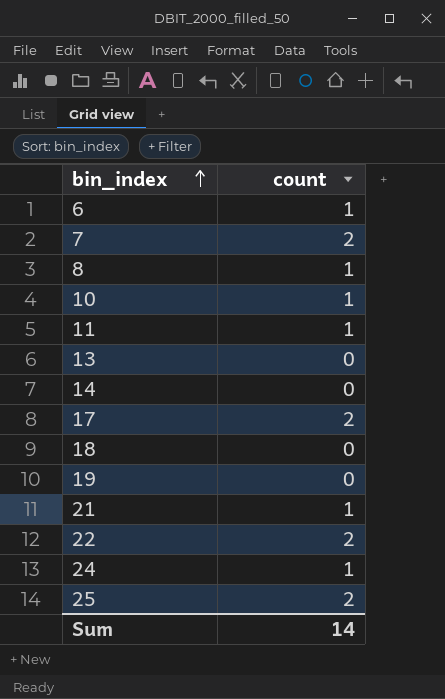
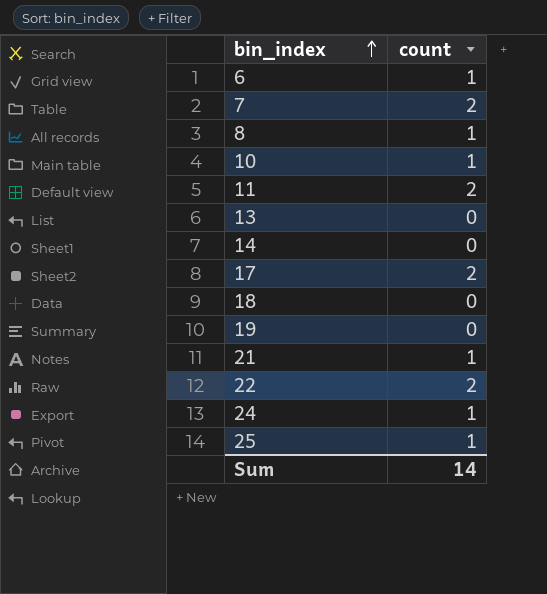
11 | count: 1 -> 2
25 | count: 2 -> 1

